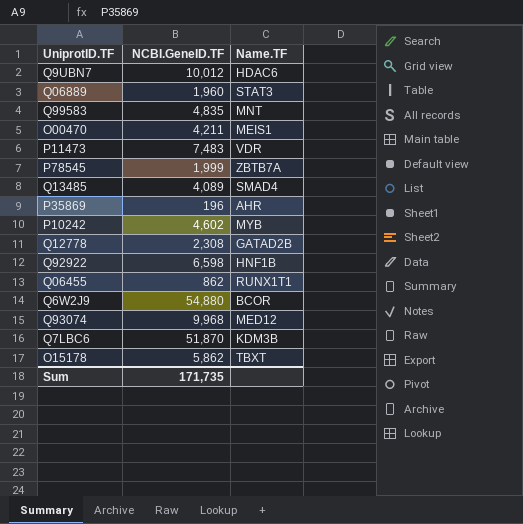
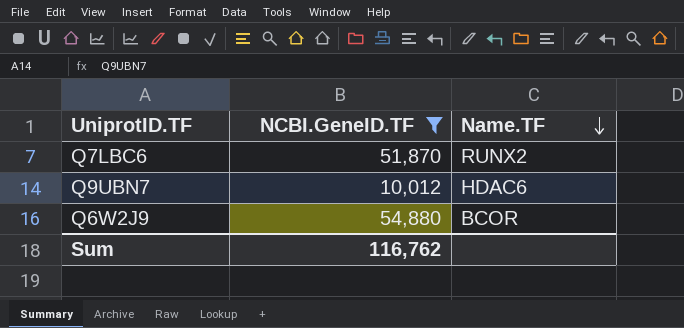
filter: none -> NCBI.GeneID.TF >= 10,012
row order: none -> Name.TF descending
Q7LBC6 | Name.TF: KDM3B -> RUNX2
Sum | NCBI.GeneID.TF: 171,735 -> 116,762

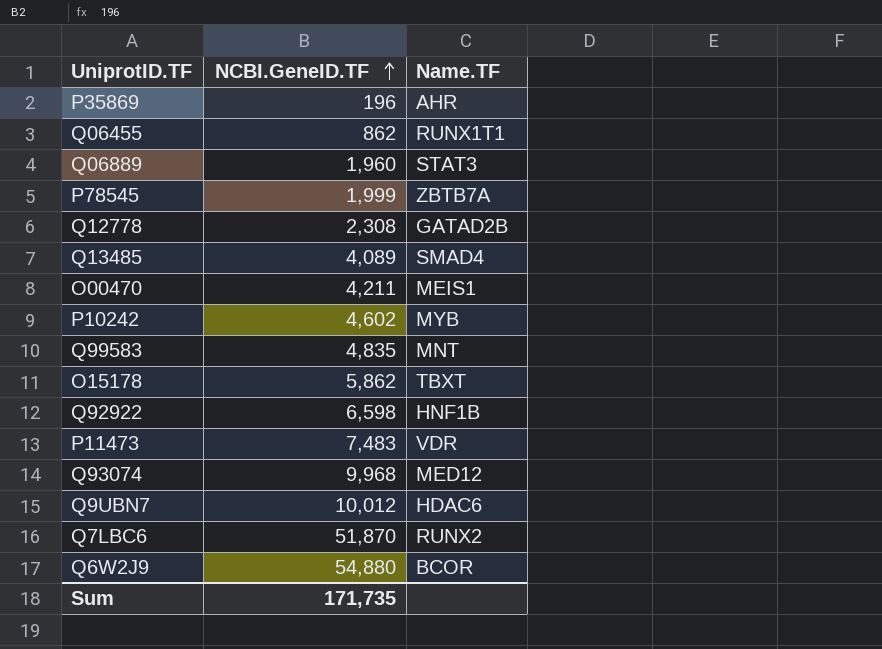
filter: NCBI.GeneID.TF >= 10,012 -> none
row order: Name.TF descending -> NCBI.GeneID.TF ascending
Sum | NCBI.GeneID.TF: 116,762 -> 171,735

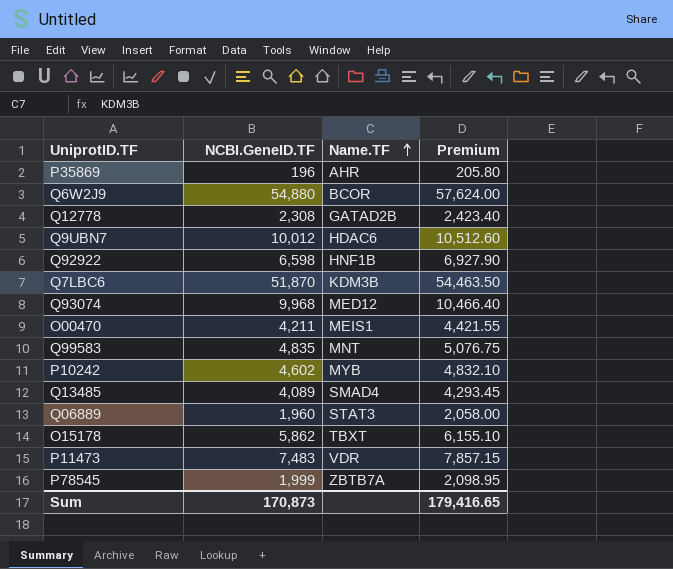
row order: NCBI.GeneID.TF ascending -> Name.TF ascending
column Premium | formula: none -> [NCBI.GeneID.TF] * 1.05
row Q06455: 862 | RUNX1T1 -> none
Q7LBC6 | Name.TF: RUNX2 -> KDM3B
Sum | NCBI.GeneID.TF: 171,735 -> 170,873

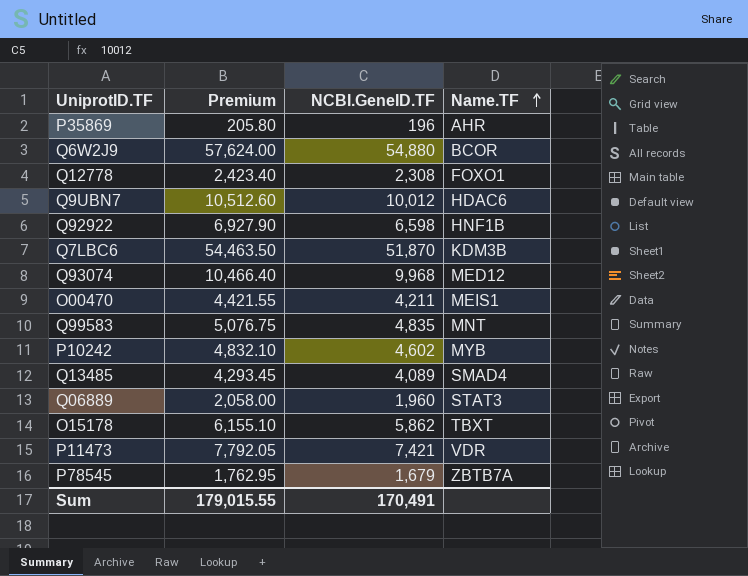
column Premium | position: 4 -> 2
Q12778 | Name.TF: GATAD2B -> FOXO1
P11473 | Premium: 7,857.15 -> 7,792.05
P11473 | NCBI.GeneID.TF: 7,483 -> 7,421
P78545 | Premium: 2,098.95 -> 1,762.95
P78545 | NCBI.GeneID.TF: 1,999 -> 1,679
Sum | Premium: 179,416.65 -> 179,015.55
Sum | NCBI.GeneID.TF: 170,873 -> 170,491

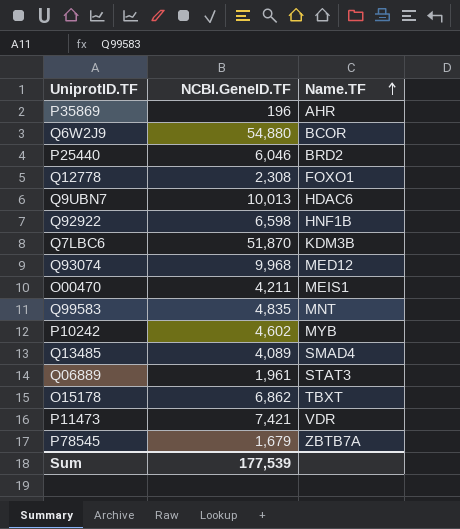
column Premium | formula: [NCBI.GeneID.TF] * 1.05 -> none
row P25440: none -> 6,046 | BRD2
Q9UBN7 | NCBI.GeneID.TF: 10,012 -> 10,013
Q06889 | NCBI.GeneID.TF: 1,960 -> 1,961
O15178 | NCBI.GeneID.TF: 5,862 -> 6,862
Sum | NCBI.GeneID.TF: 170,491 -> 177,539

